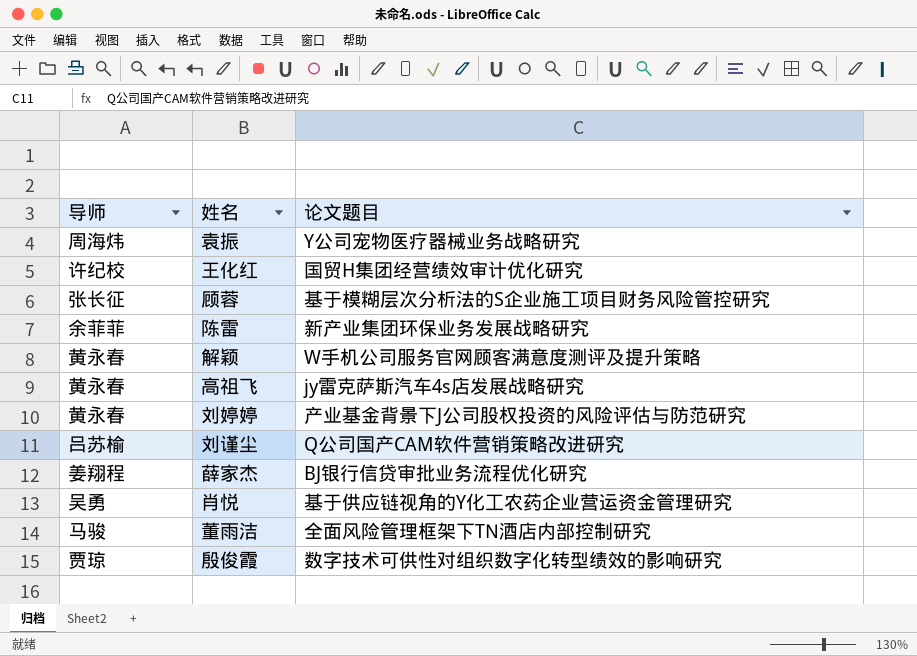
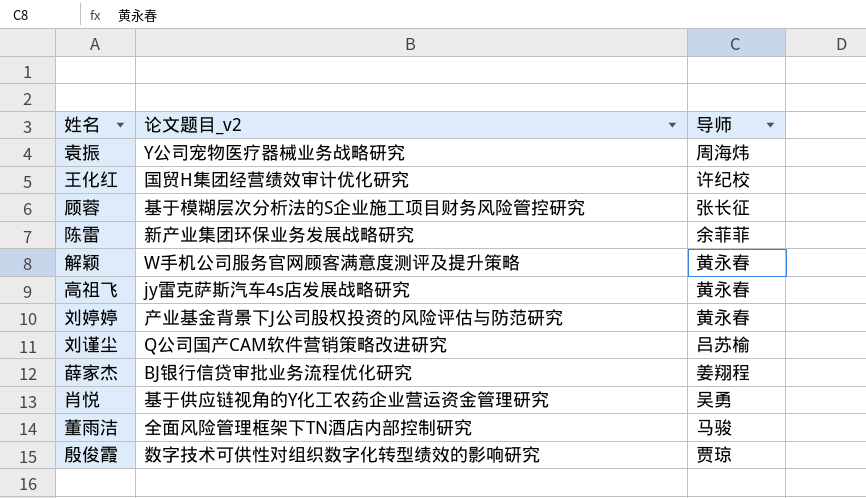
column name: 论文题目 -> 论文题目_v2
column 导师 | position: 1 -> 3

